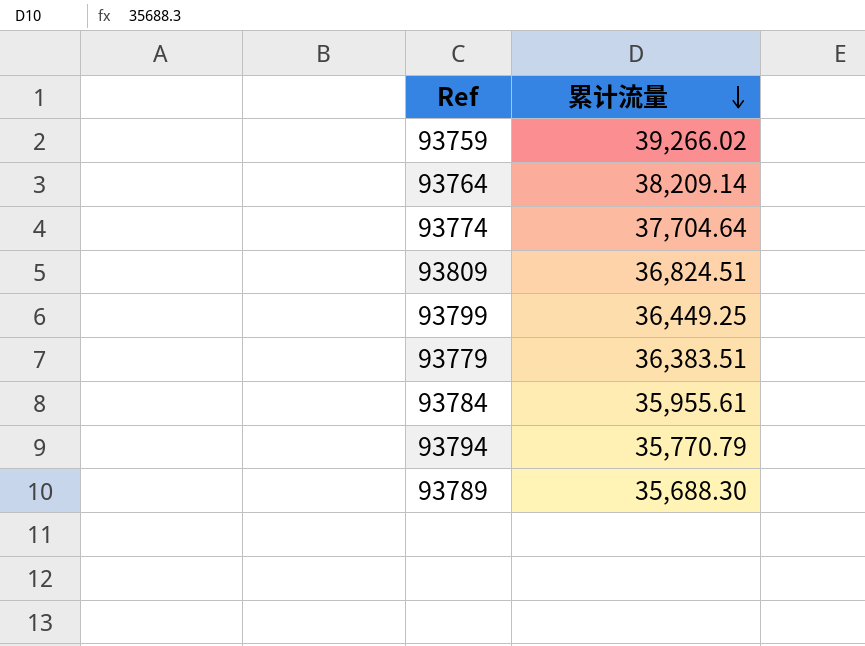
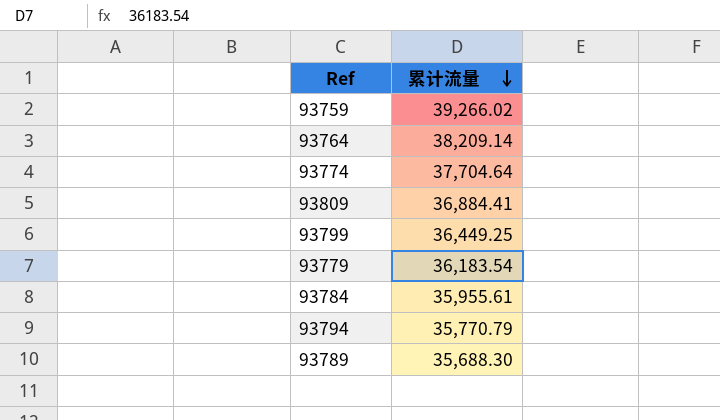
93809 | 累计流量: 36,824.51 -> 36,884.41
93779 | 累计流量: 36,383.51 -> 36,183.54

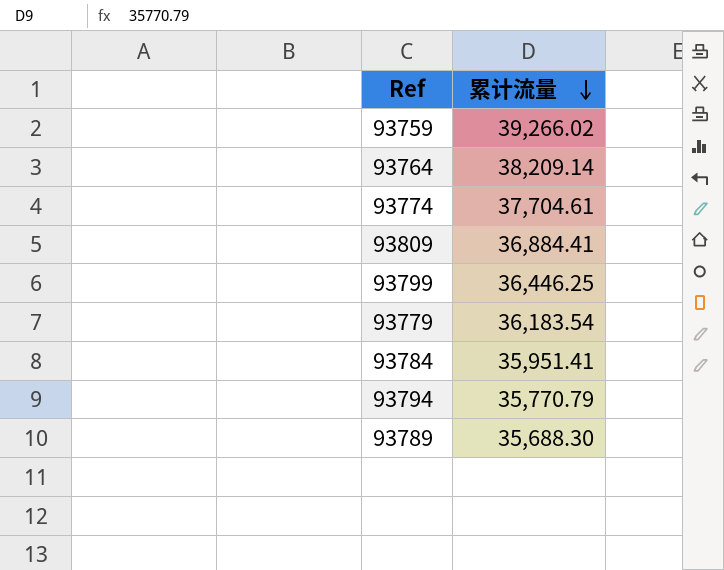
93774 | 累计流量: 37,704.64 -> 37,704.61
93799 | 累计流量: 36,449.25 -> 36,446.25
93784 | 累计流量: 35,955.61 -> 35,951.41

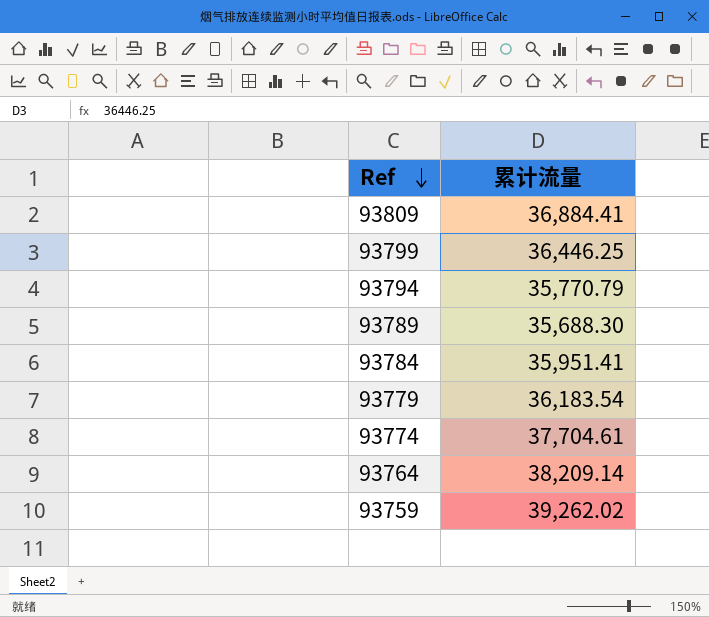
row order: 累计流量 descending -> Ref descending
93759 | 累计流量: 39,266.02 -> 39,262.02

